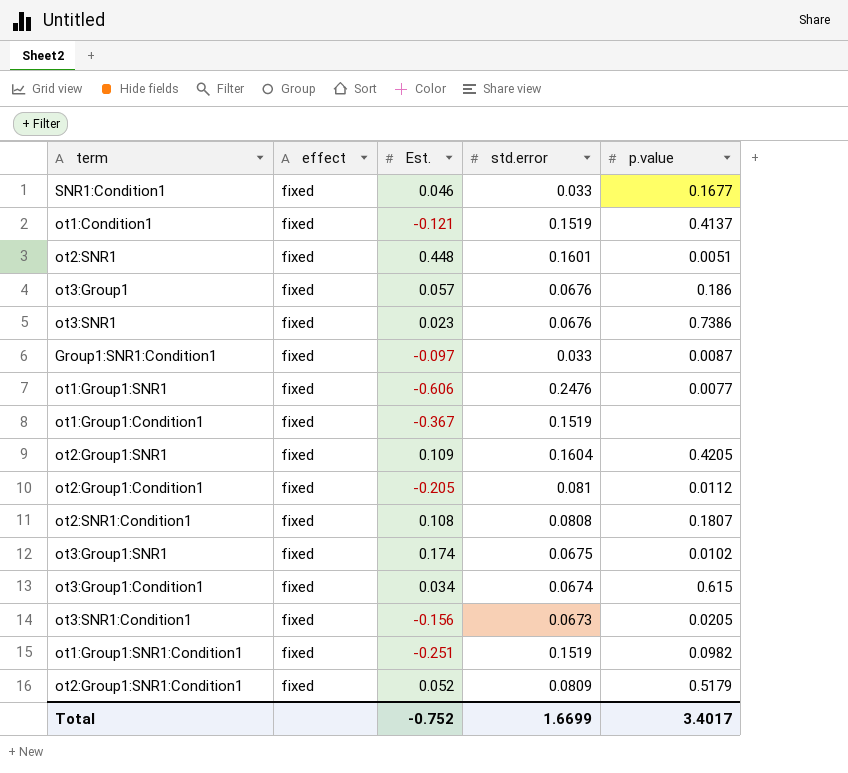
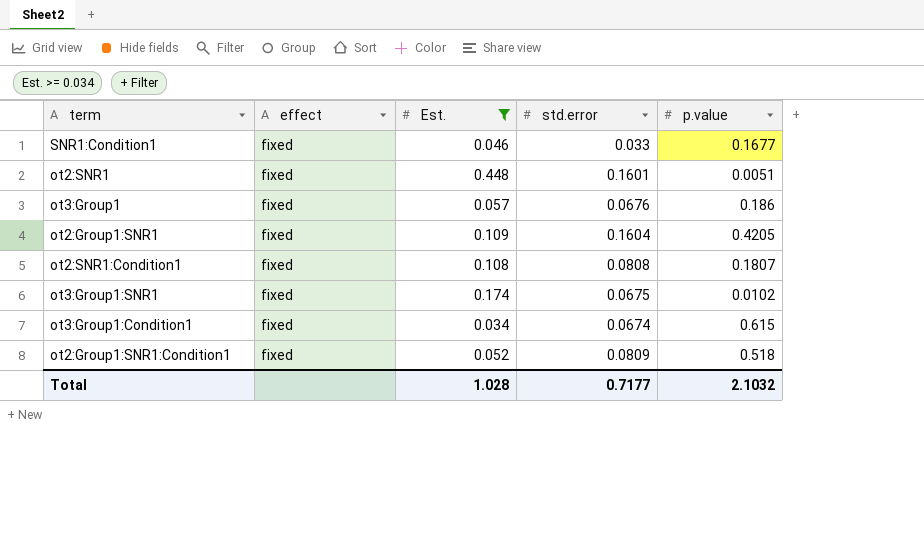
filter: none -> Est. >= 0.034
ot2:Group1:SNR1:Condition1 | p.value: 0.5179 -> 0.518
Total | Est.: -0.752 -> 1.028
Total | std.error: 1.6699 -> 0.7177
Total | p.value: 3.4017 -> 2.1032

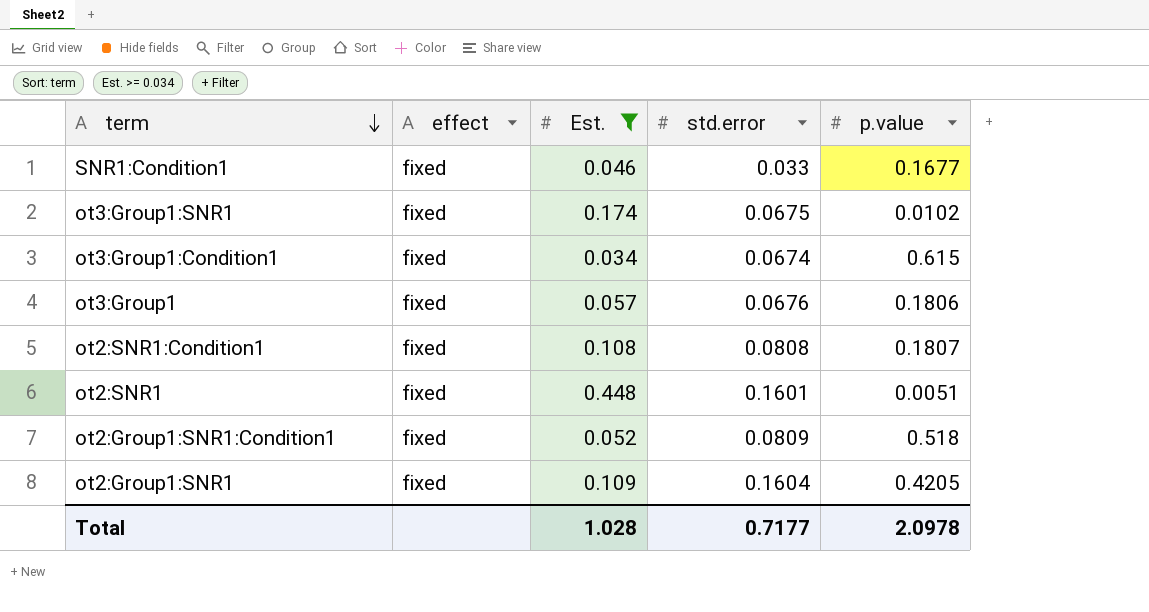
row order: none -> term descending
ot3:Group1 | p.value: 0.186 -> 0.1806
Total | p.value: 2.1032 -> 2.0978

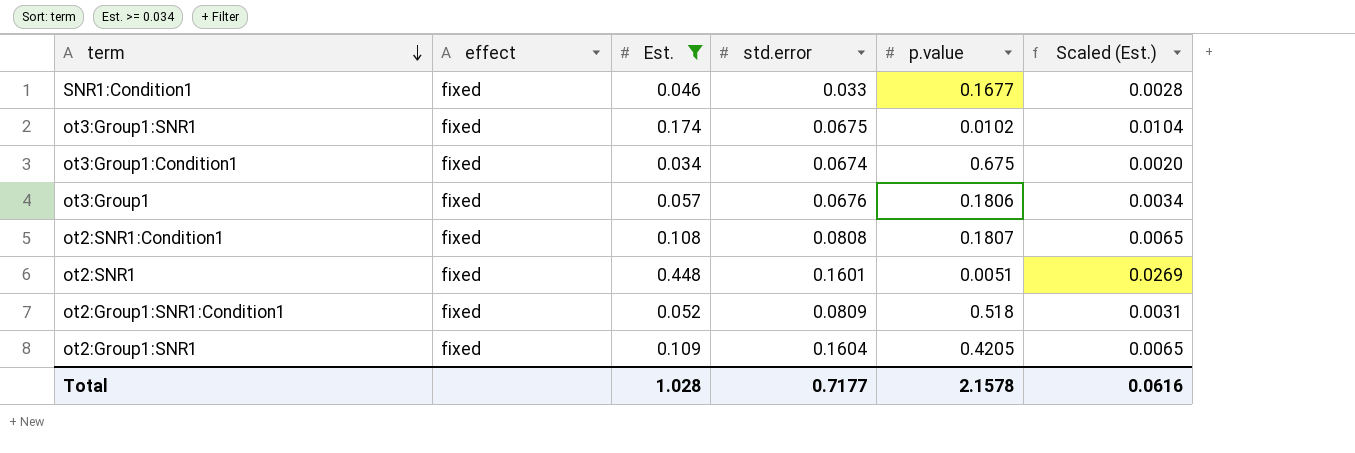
column Scaled (Est.) | formula: none -> [Est.] * 0.06
ot3:Group1:Condition1 | p.value: 0.615 -> 0.675
Total | p.value: 2.0978 -> 2.1578

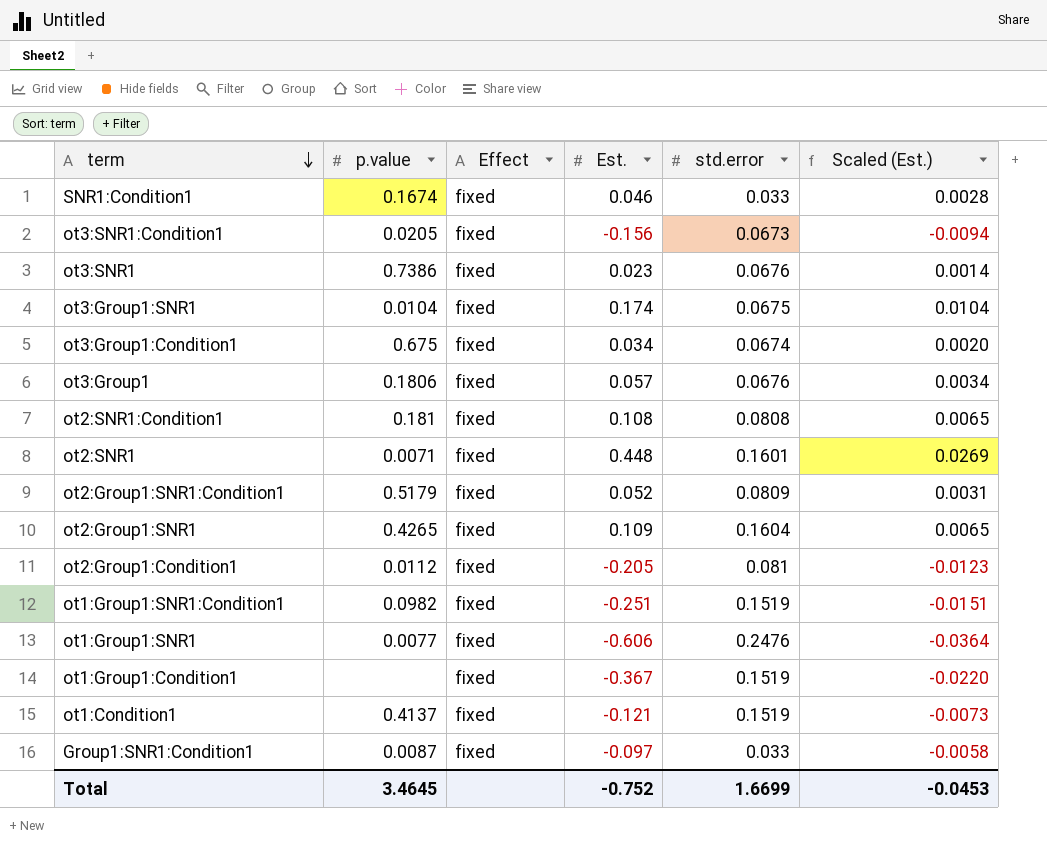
filter: Est. >= 0.034 -> none
column p.value | position: 5 -> 2
column name: effect -> Effect
SNR1:Condition1 | p.value: 0.1677 -> 0.1674
ot3:Group1:SNR1 | p.value: 0.0102 -> 0.0104
ot2:SNR1:Condition1 | p.value: 0.1807 -> 0.181
ot2:SNR1 | p.value: 0.0051 -> 0.0071
ot2:Group1:SNR1:Condition1 | p.value: 0.518 -> 0.5179
ot2:Group1:SNR1 | p.value: 0.4205 -> 0.4265
Total | p.value: 2.1578 -> 3.4645
Total | Est.: 1.028 -> -0.752
Total | std.error: 0.7177 -> 1.6699
Total | Scaled (Est.): 0.0616 -> -0.0453

